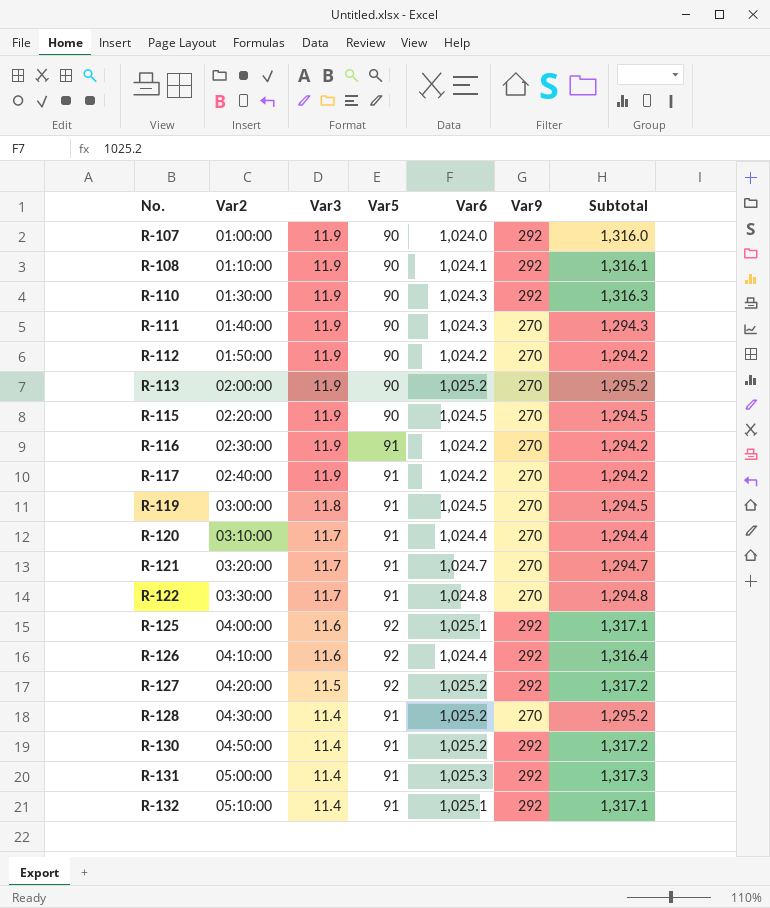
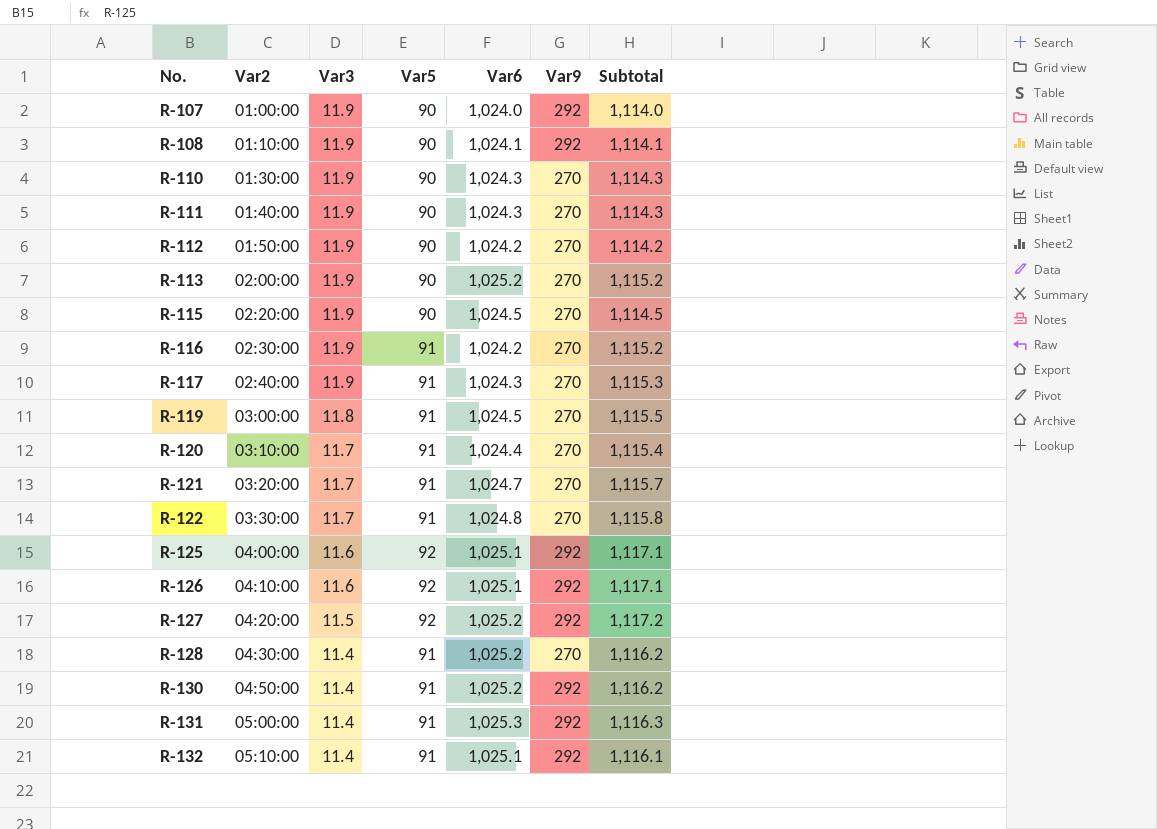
column Subtotal | formula: [Var6] + [Var9] -> [Var5] + [Var6]
R-110 | Var9: 292 -> 270
R-117 | Var6: 1,024.2 -> 1,024.3
R-126 | Var6: 1,024.4 -> 1,025.1

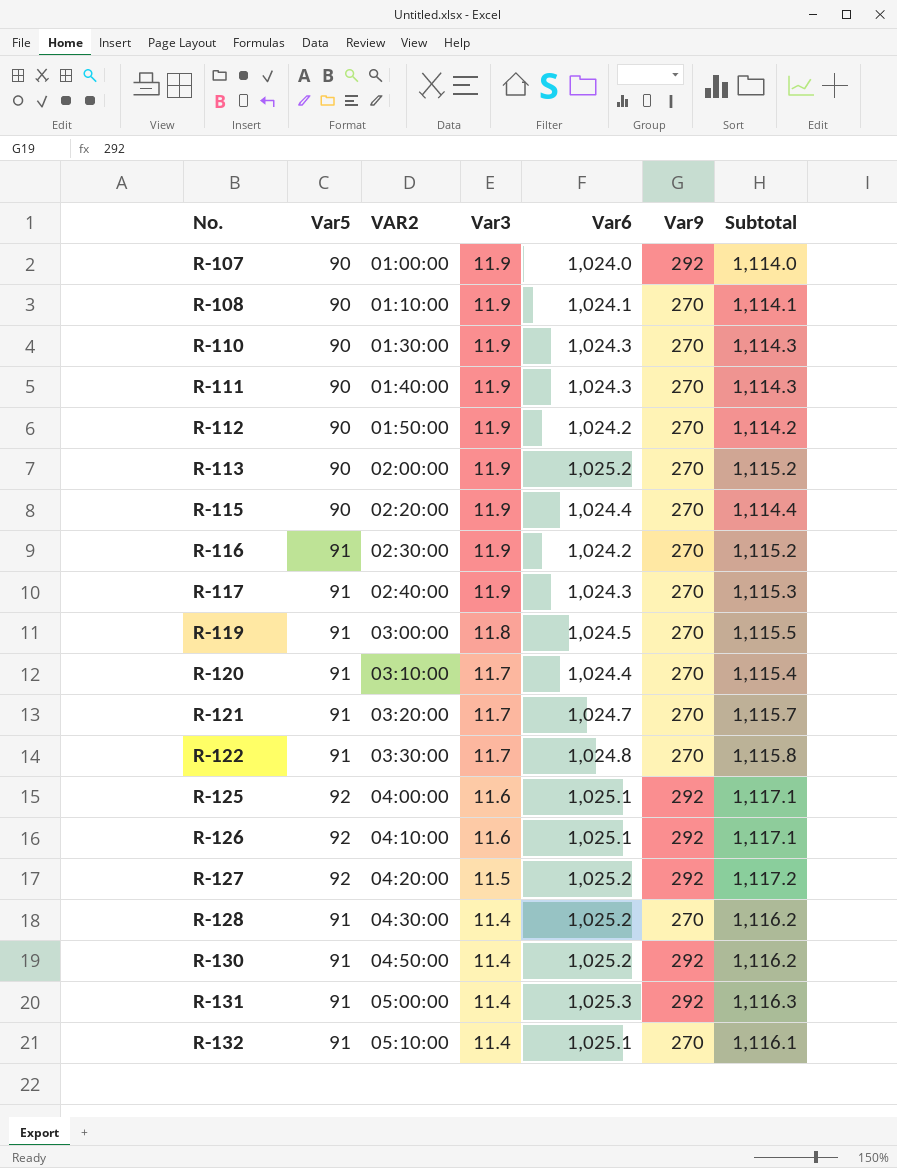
column Var5 | position: 4 -> 2
column name: Var2 -> VAR2
R-108 | Var9: 292 -> 270
R-115 | Var6: 1,024.5 -> 1,024.4
R-115 | Subtotal: 1,114.5 -> 1,114.4
R-132 | Var9: 292 -> 270

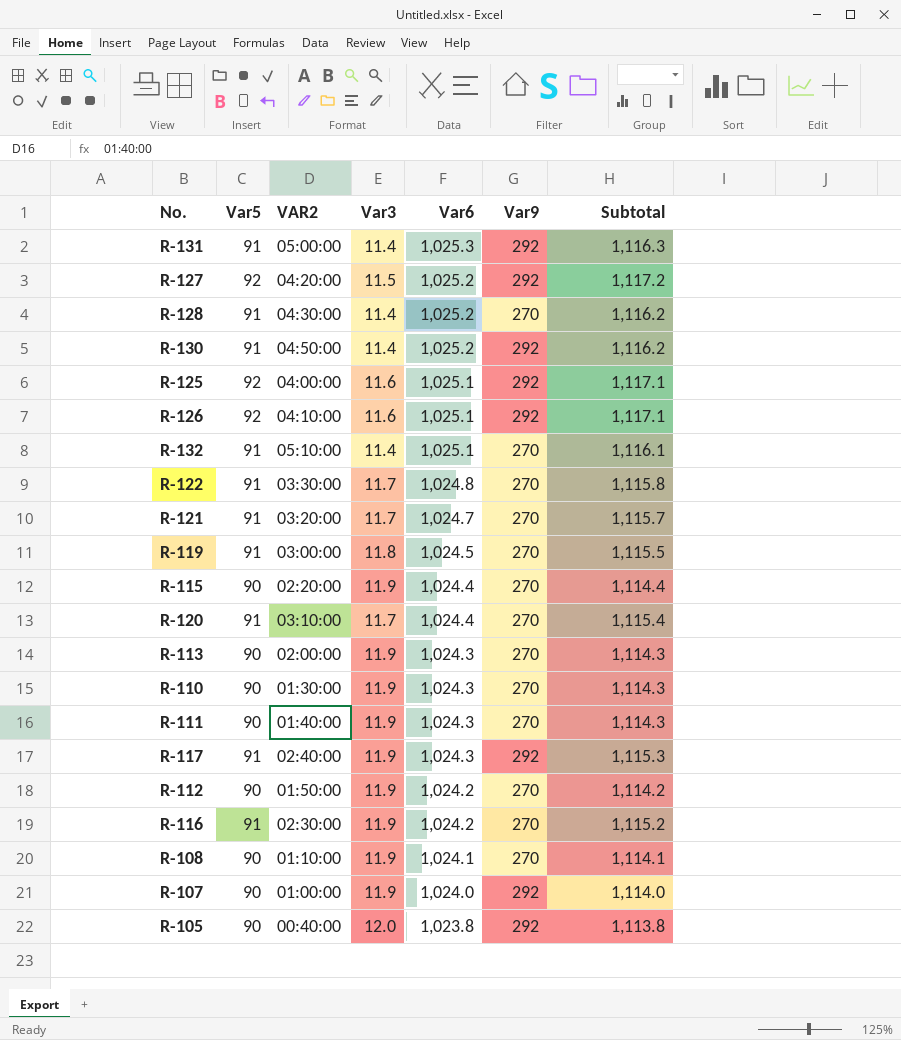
row order: No. ascending -> Var6 descending
R-113 | Var6: 1,025.2 -> 1,024.3
R-113 | Subtotal: 1,115.2 -> 1,114.3
R-117 | Var9: 270 -> 292
row R-105: none -> 90 | 00:40:00 | 12.0 | 1,023.8 | 292 | 1,113.8

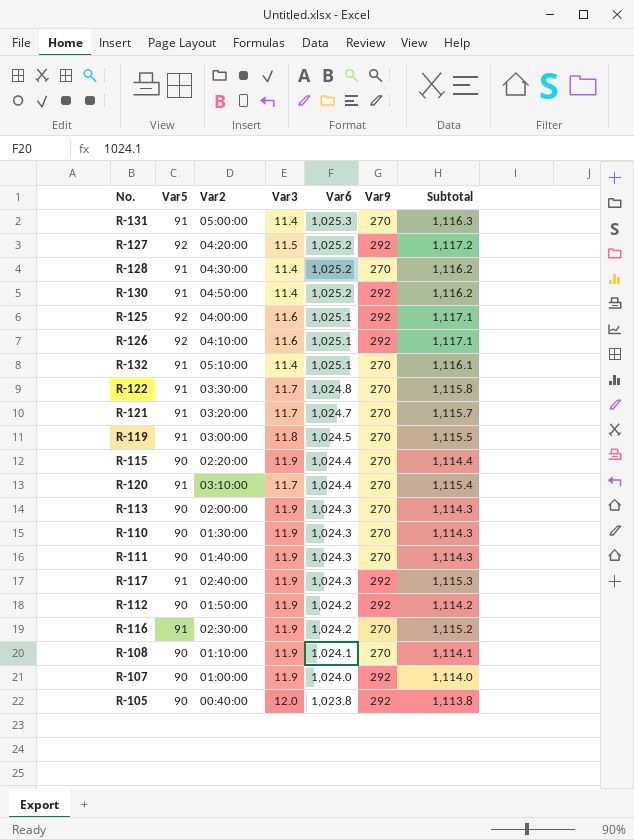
column name: VAR2 -> Var2
R-131 | Var9: 292 -> 270
R-112 | Var9: 270 -> 292

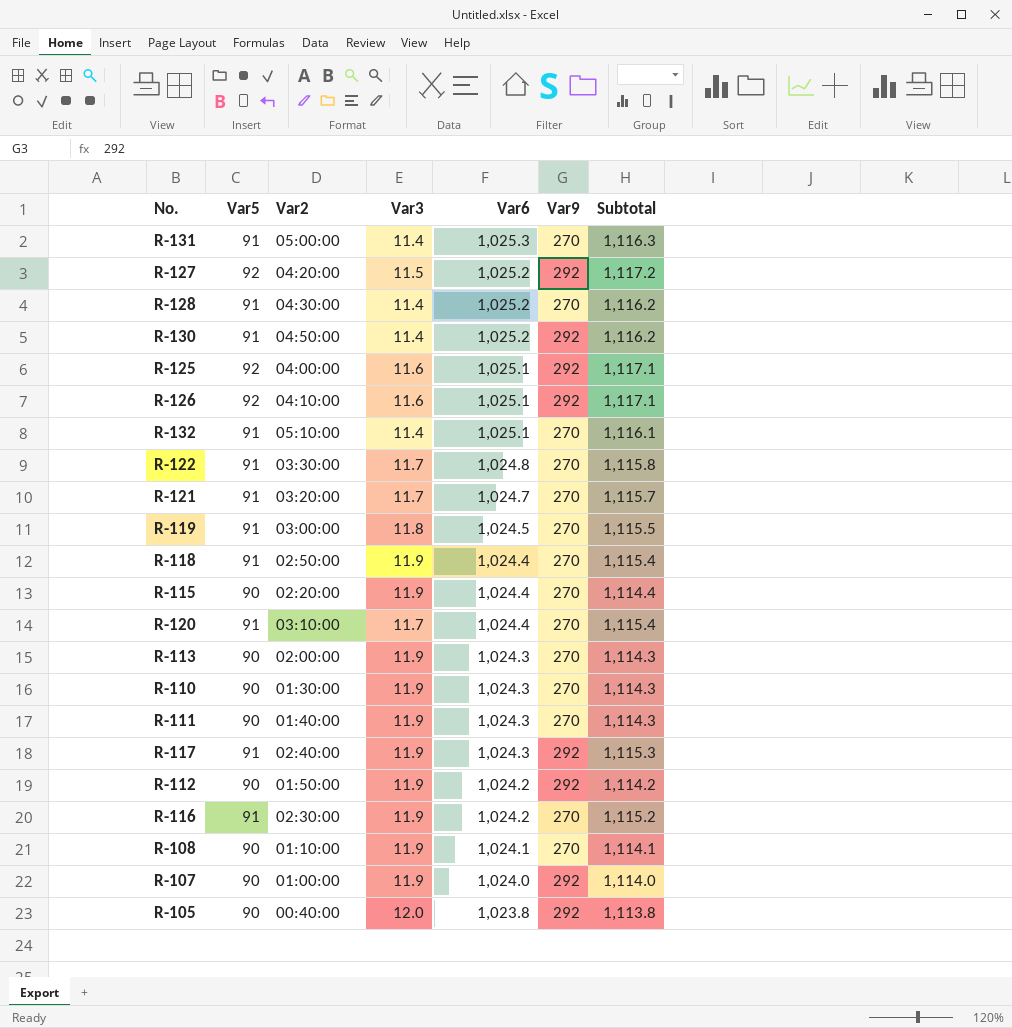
row R-118: none -> 91 | 02:50:00 | 11.9 | 1,024.4 | 270 | 1,115.4

